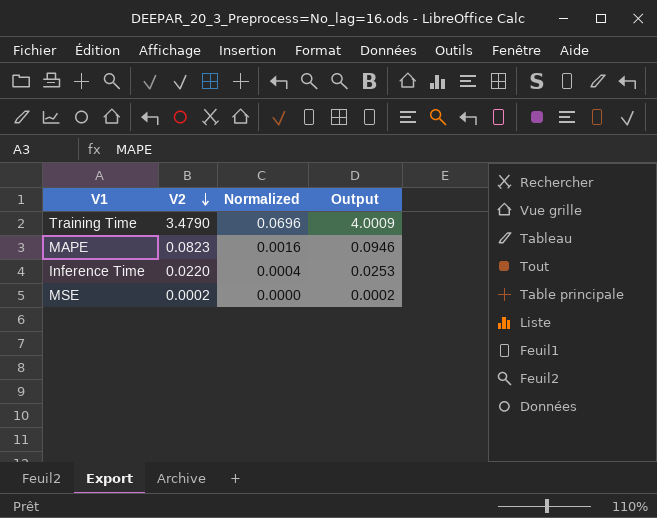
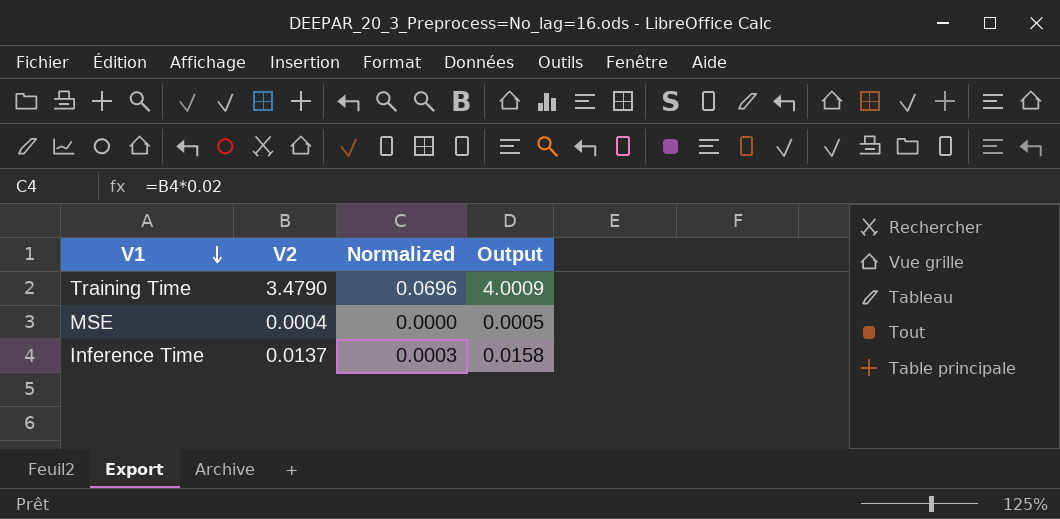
row order: V2 descending -> V1 descending
row MAPE: 0.0823 | 0.0016 | 0.0946 -> none
MSE | V2: 0.0002 -> 0.0004
MSE | Output: 0.0002 -> 0.0005
Inference Time | V2: 0.0220 -> 0.0137
Inference Time | Normalized: 0.0004 -> 0.0003
Inference Time | Output: 0.0253 -> 0.0158

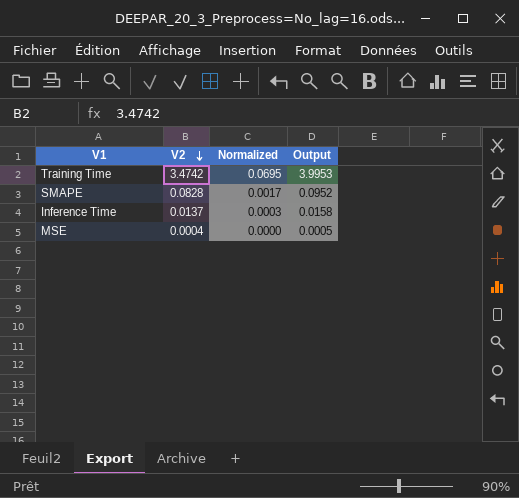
row order: V1 descending -> V2 descending
Training Time | V2: 3.4790 -> 3.4742
Training Time | Normalized: 0.0696 -> 0.0695
Training Time | Output: 4.0009 -> 3.9953
row SMAPE: none -> 0.0828 | 0.0017 | 0.0952

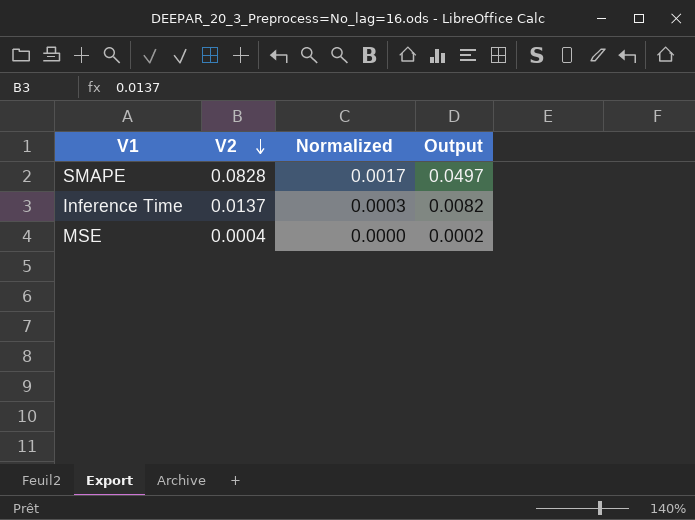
column Output | formula: [V2] * 1.15 -> [V2] * 0.6
row Training Time: 3.4742 | 0.0695 | 3.9953 -> none

